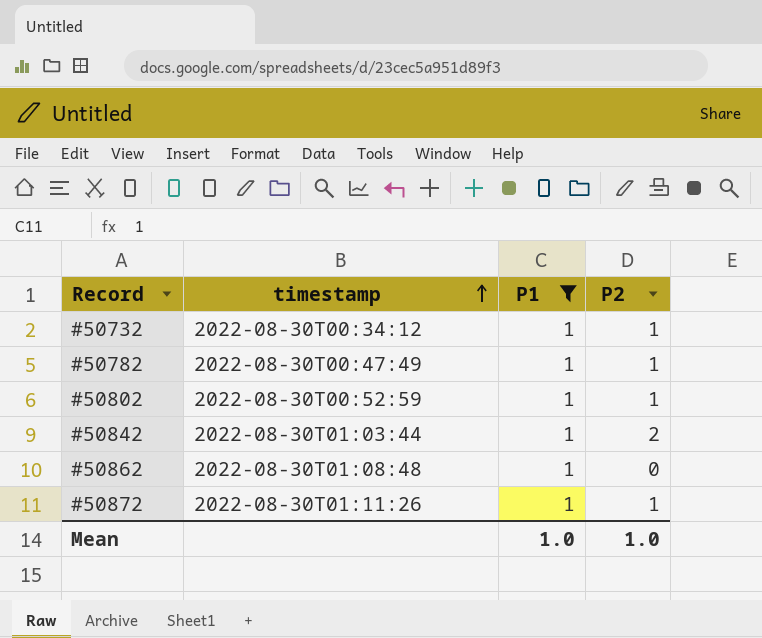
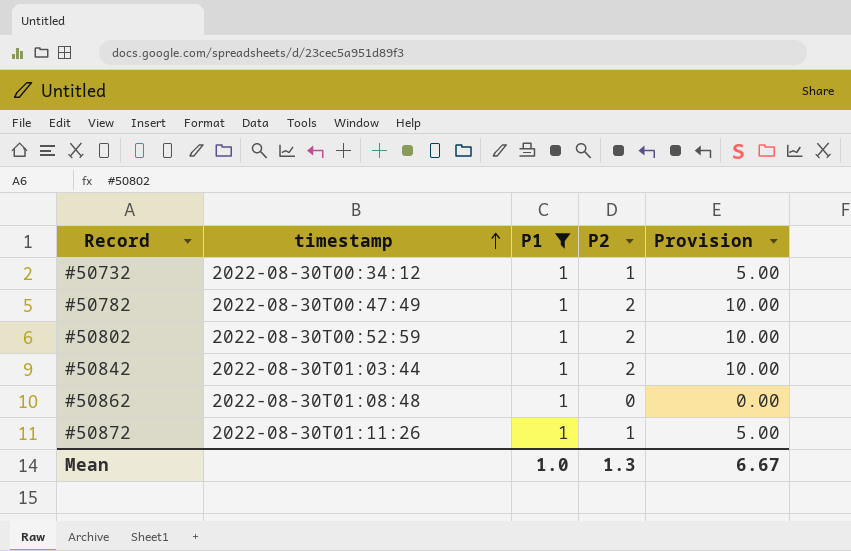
column Provision | formula: none -> [P2] * 5
#50782 | P2: 1 -> 2
#50802 | P2: 1 -> 2
Mean | P2: 1.0 -> 1.3

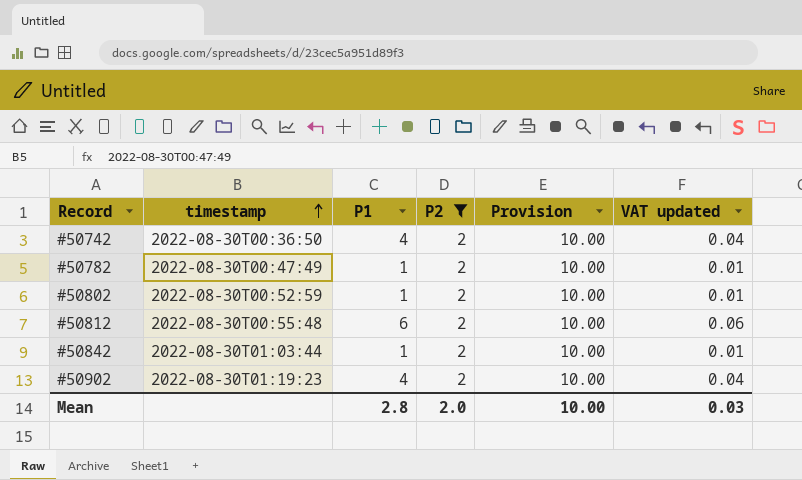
filter: P1 = 1 -> P2 = 2
column VAT updated | formula: none -> [P1] * 0.01
Mean | P1: 1.0 -> 2.8
Mean | P2: 1.3 -> 2.0
Mean | Provision: 6.67 -> 10.00

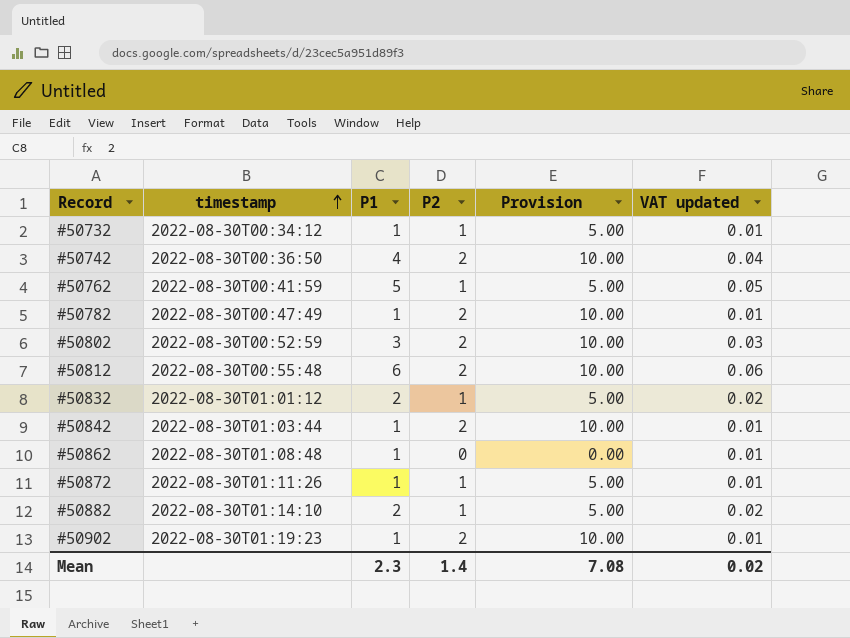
filter: P2 = 2 -> none
#50802 | P1: 1 -> 3
#50802 | VAT updated: 0.01 -> 0.03
#50902 | P1: 4 -> 1
#50902 | VAT updated: 0.04 -> 0.01
Mean | P1: 2.8 -> 2.3
Mean | P2: 2.0 -> 1.4
Mean | Provision: 10.00 -> 7.08
Mean | VAT updated: 0.03 -> 0.02

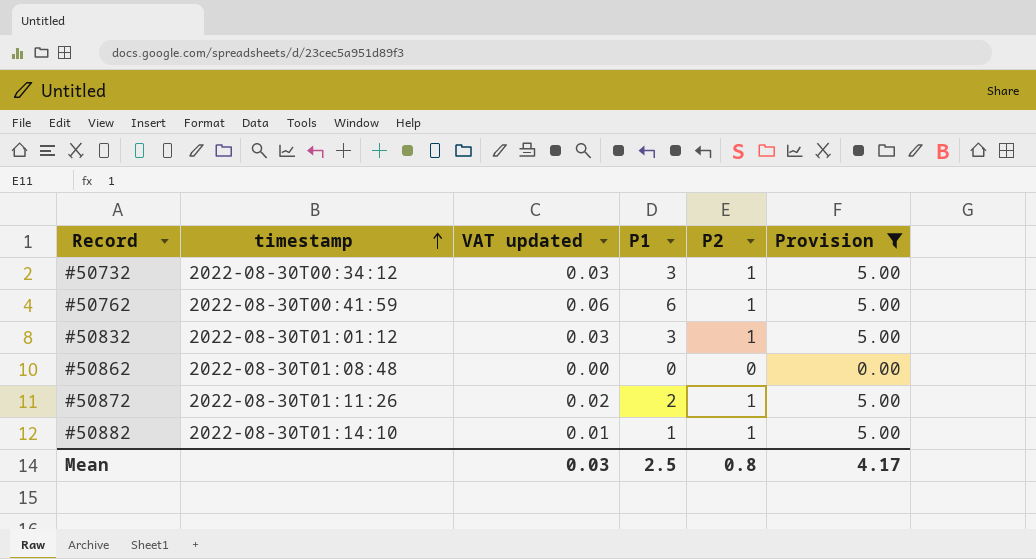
filter: none -> Provision != 10.00
column VAT updated | position: 6 -> 3
#50732 | VAT updated: 0.01 -> 0.03
#50732 | P1: 1 -> 3
#50762 | VAT updated: 0.05 -> 0.06
#50762 | P1: 5 -> 6
#50832 | VAT updated: 0.02 -> 0.03
#50832 | P1: 2 -> 3
#50862 | VAT updated: 0.01 -> 0.00
#50862 | P1: 1 -> 0
#50872 | VAT updated: 0.01 -> 0.02
#50872 | P1: 1 -> 2
#50882 | VAT updated: 0.02 -> 0.01
#50882 | P1: 2 -> 1
Mean | VAT updated: 0.02 -> 0.03
Mean | P1: 2.3 -> 2.5
Mean | P2: 1.4 -> 0.8
Mean | Provision: 7.08 -> 4.17

